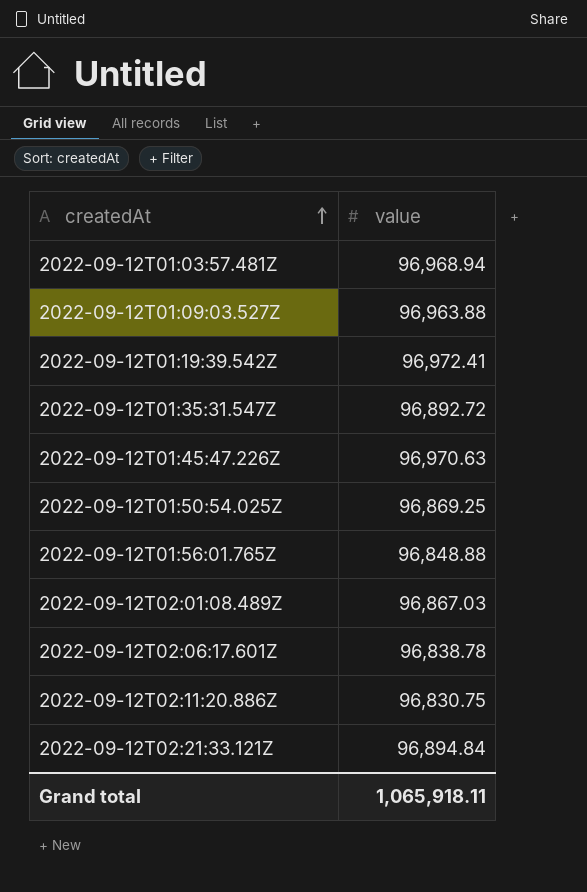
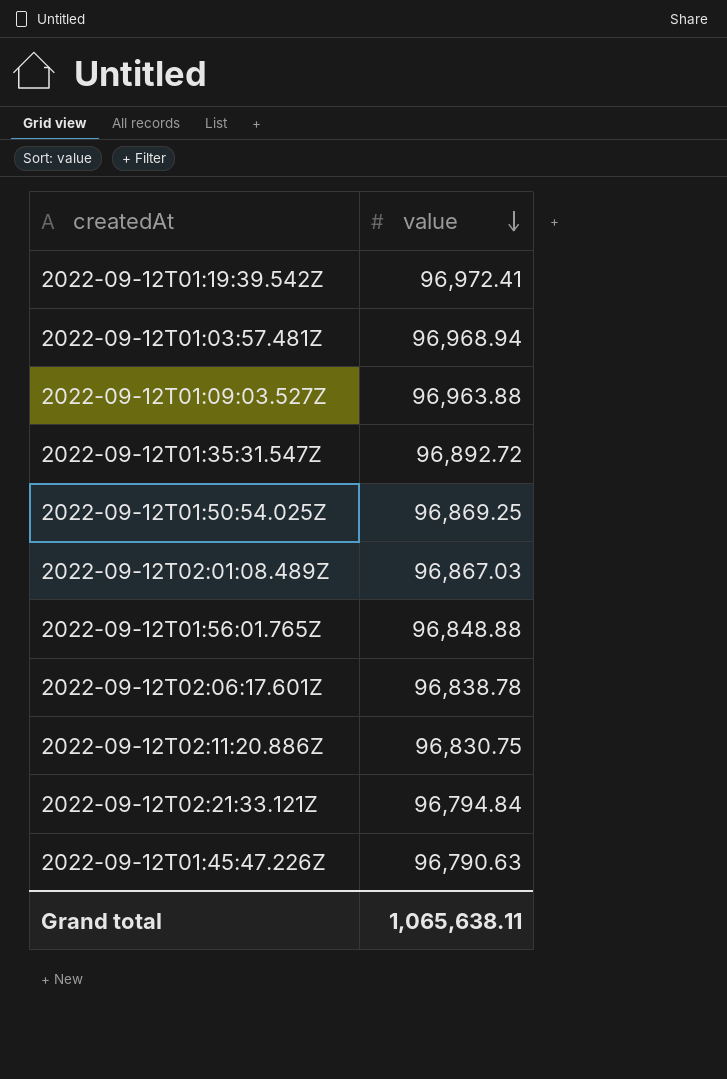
row order: createdAt ascending -> value descending
2022-09-12T02:21:33.121Z | value: 96,894.84 -> 96,794.84
2022-09-12T01:45:47.226Z | value: 96,970.63 -> 96,790.63
Grand total | value: 1,065,918.11 -> 1,065,638.11

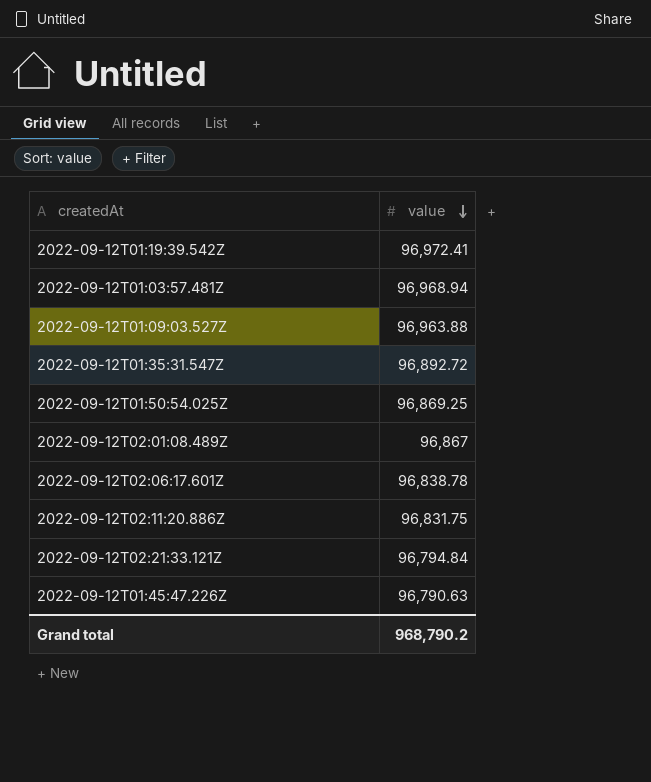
row 2022-09-12T01:56:01.765Z: 96,848.88 -> none
2022-09-12T02:01:08.489Z | value: 96,867.03 -> 96,867
2022-09-12T02:11:20.886Z | value: 96,830.75 -> 96,831.75
Grand total | value: 1,065,638.11 -> 968,790.2

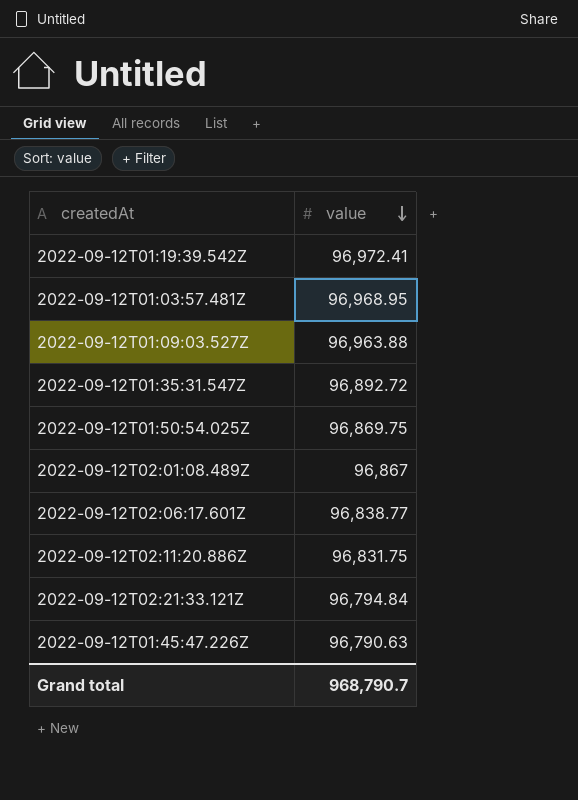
2022-09-12T01:03:57.481Z | value: 96,968.94 -> 96,968.95
2022-09-12T01:50:54.025Z | value: 96,869.25 -> 96,869.75
2022-09-12T02:06:17.601Z | value: 96,838.78 -> 96,838.77
Grand total | value: 968,790.2 -> 968,790.7

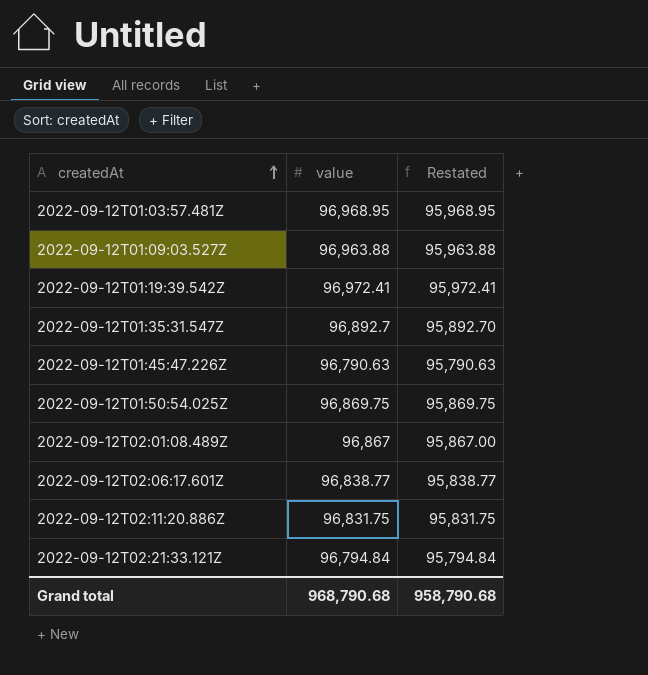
row order: value descending -> createdAt ascending
column Restated | formula: none -> [value] - 1000
2022-09-12T01:35:31.547Z | value: 96,892.72 -> 96,892.7
Grand total | value: 968,790.7 -> 968,790.68

